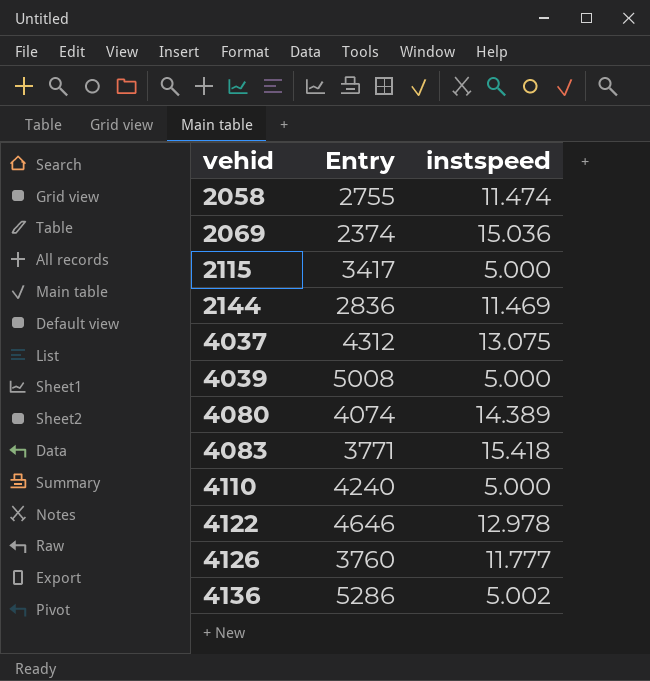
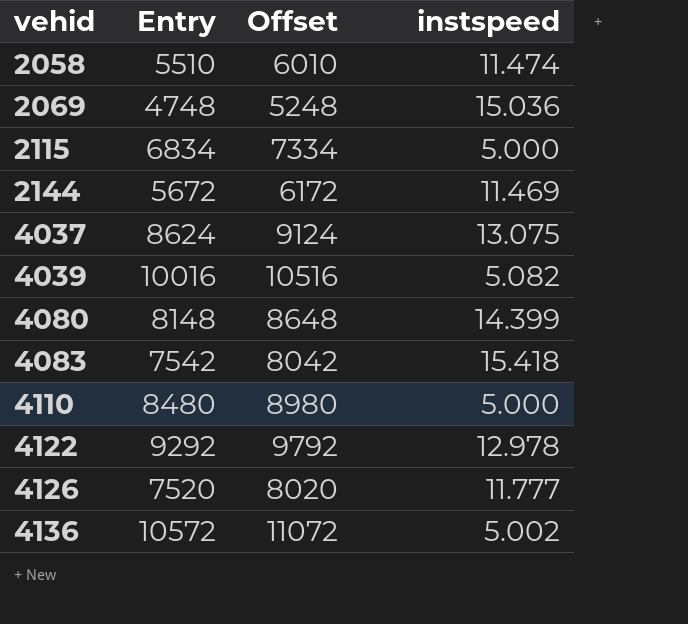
column Offset | formula: none -> [Entry] + 500
2058 | Entry: 2755 -> 5510
2069 | Entry: 2374 -> 4748
2115 | Entry: 3417 -> 6834
2144 | Entry: 2836 -> 5672
4037 | Entry: 4312 -> 8624
4039 | Entry: 5008 -> 10016
4039 | instspeed: 5.000 -> 5.082
4080 | Entry: 4074 -> 8148
4080 | instspeed: 14.389 -> 14.399
4083 | Entry: 3771 -> 7542
4110 | Entry: 4240 -> 8480
4122 | Entry: 4646 -> 9292
4126 | Entry: 3760 -> 7520
4136 | Entry: 5286 -> 10572

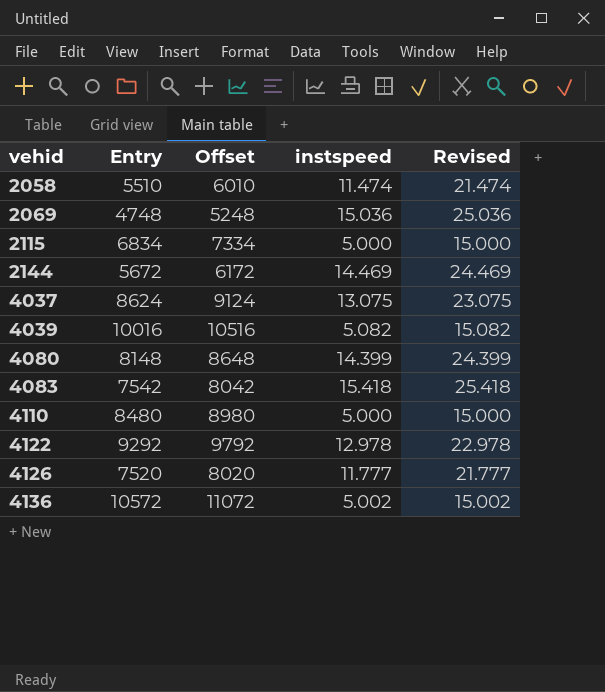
column Revised | formula: none -> [instspeed] + 10
2144 | instspeed: 11.469 -> 14.469

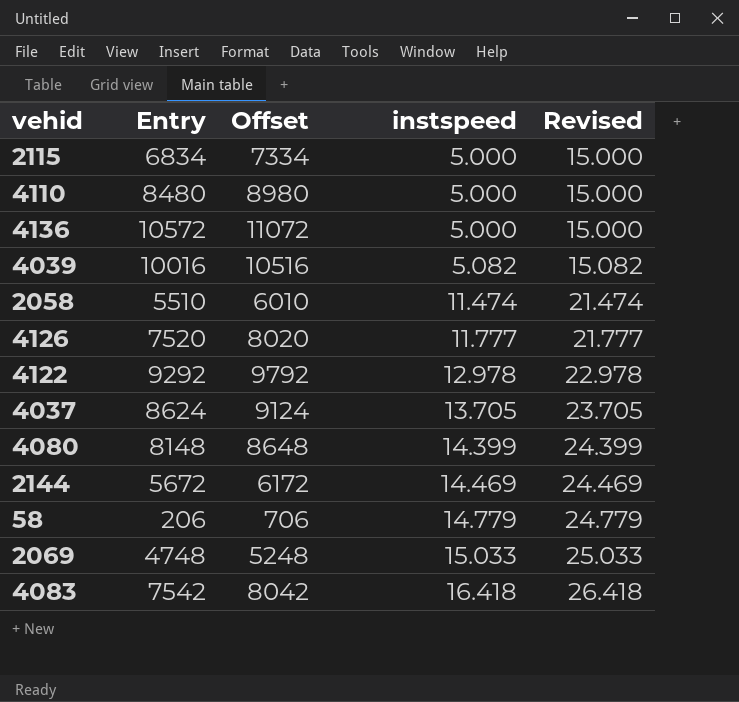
row order: vehid ascending -> instspeed ascending
4136 | instspeed: 5.002 -> 5.000
4136 | Revised: 15.002 -> 15.000
4037 | instspeed: 13.075 -> 13.705
4037 | Revised: 23.075 -> 23.705
row 58: none -> 206 | 706 | 14.779 | 24.779
2069 | instspeed: 15.036 -> 15.033
2069 | Revised: 25.036 -> 25.033
4083 | instspeed: 15.418 -> 16.418
4083 | Revised: 25.418 -> 26.418

